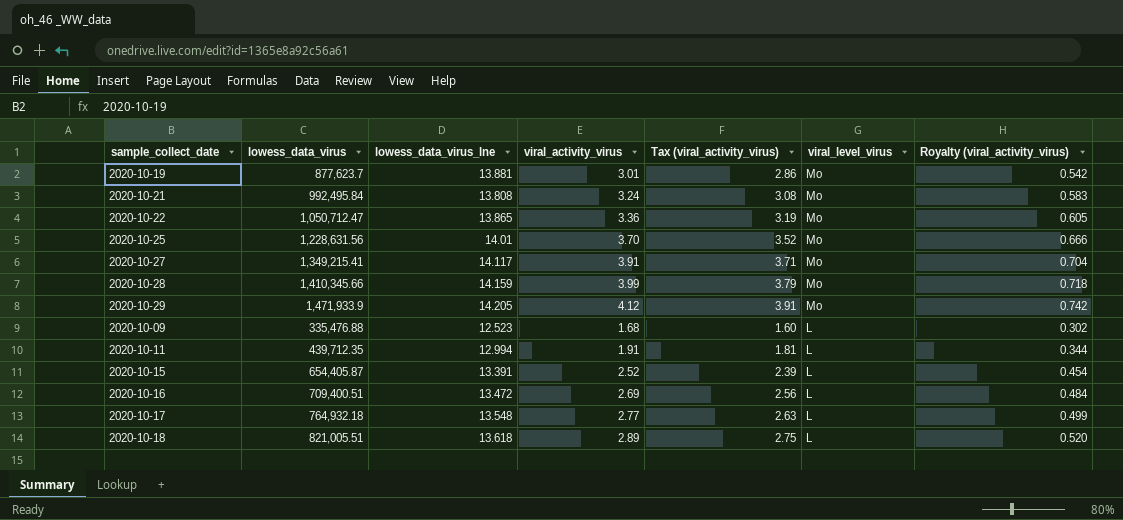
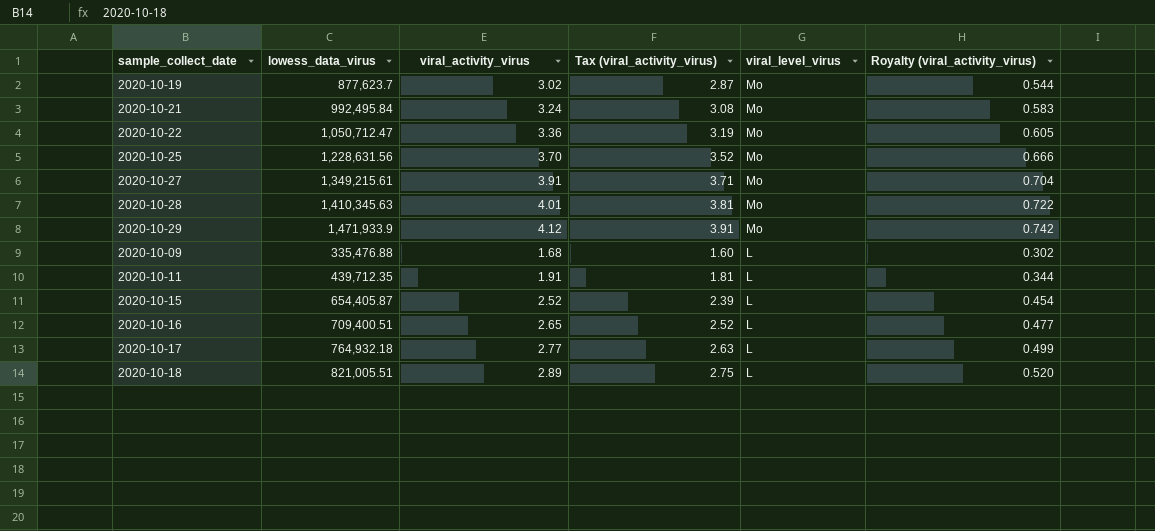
column lowess_data_virus_lne | position: 3 -> none
2020-10-19 | viral_activity_virus: 3.01 -> 3.02
2020-10-19 | Tax (viral_activity_virus): 2.86 -> 2.87
2020-10-19 | Royalty (viral_activity_virus): 0.542 -> 0.544
2020-10-27 | lowess_data_virus: 1,349,215.41 -> 1,349,215.61
2020-10-28 | lowess_data_virus: 1,410,345.66 -> 1,410,345.63
2020-10-28 | viral_activity_virus: 3.99 -> 4.01
2020-10-28 | Tax (viral_activity_virus): 3.79 -> 3.81
2020-10-28 | Royalty (viral_activity_virus): 0.718 -> 0.722
2020-10-16 | viral_activity_virus: 2.69 -> 2.65
2020-10-16 | Tax (viral_activity_virus): 2.56 -> 2.52
2020-10-16 | Royalty (viral_activity_virus): 0.484 -> 0.477

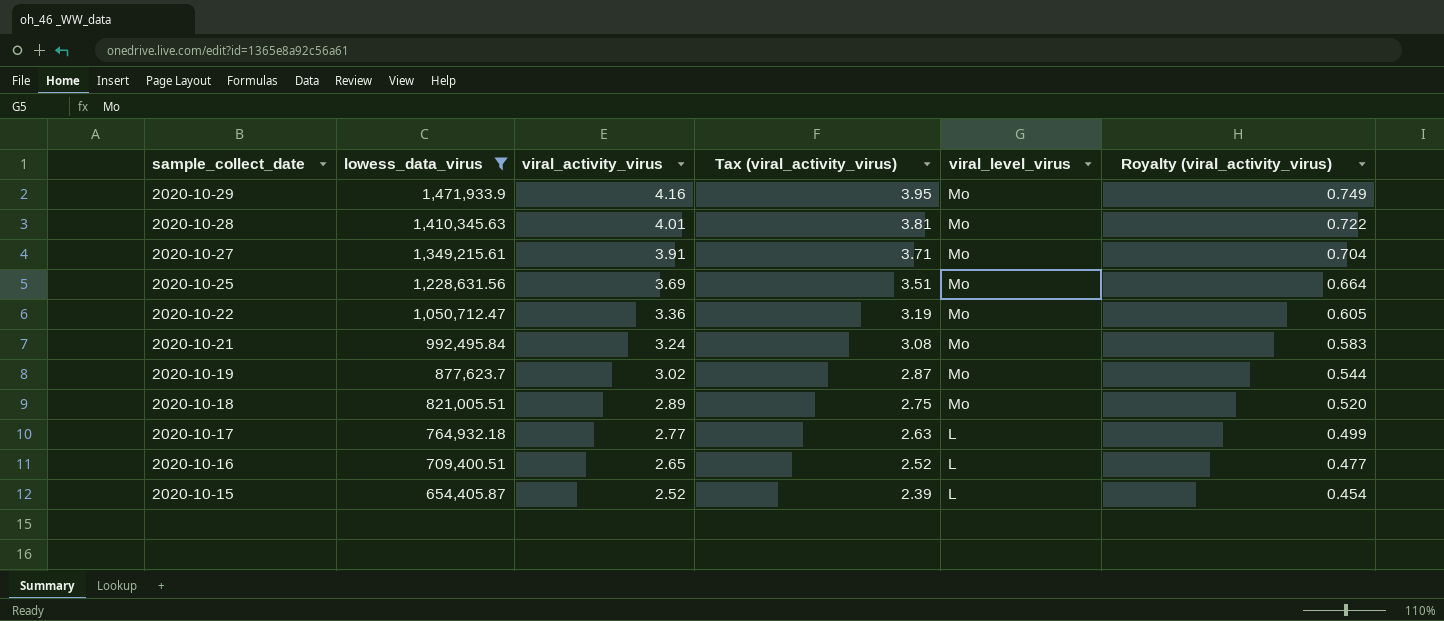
filter: none -> lowess_data_virus >= 654,405.87
row order: viral_level_virus descending -> sample_collect_date descending
2020-10-29 | viral_activity_virus: 4.12 -> 4.16
2020-10-29 | Tax (viral_activity_virus): 3.91 -> 3.95
2020-10-29 | Royalty (viral_activity_virus): 0.742 -> 0.749
2020-10-25 | viral_activity_virus: 3.70 -> 3.69
2020-10-25 | Tax (viral_activity_virus): 3.52 -> 3.51
2020-10-25 | Royalty (viral_activity_virus): 0.666 -> 0.664
2020-10-18 | viral_level_virus: L -> Mo

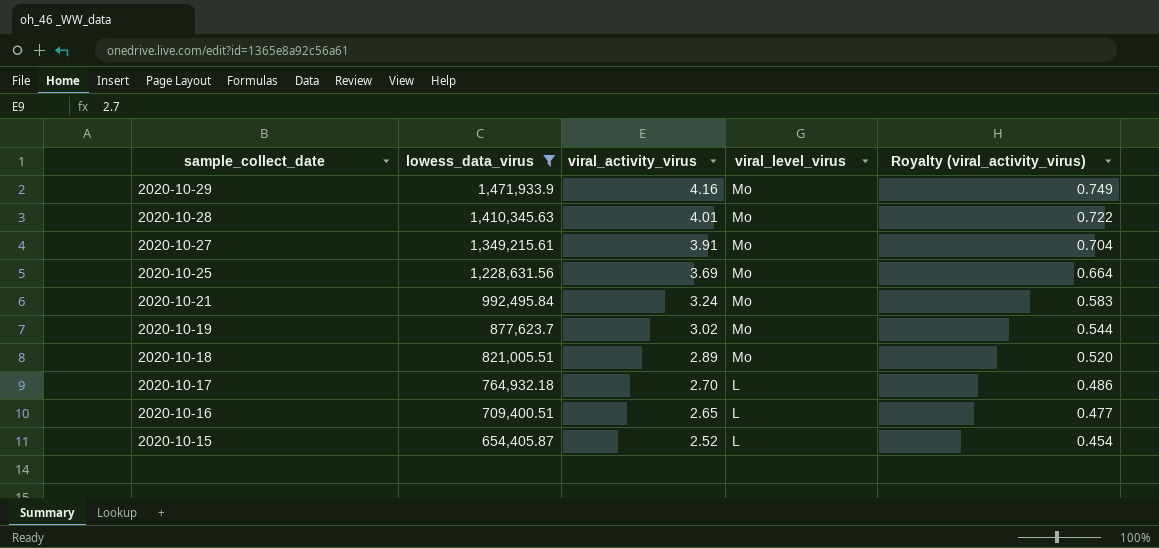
column Tax (viral_activity_virus) | formula: [viral_activity_virus] * 0.95 -> none
row 2020-10-22: 1,050,712.47 | 3.36 | 3.19 | Mo | 0.605 -> none
2020-10-17 | viral_activity_virus: 2.77 -> 2.70
2020-10-17 | Royalty (viral_activity_virus): 0.499 -> 0.486

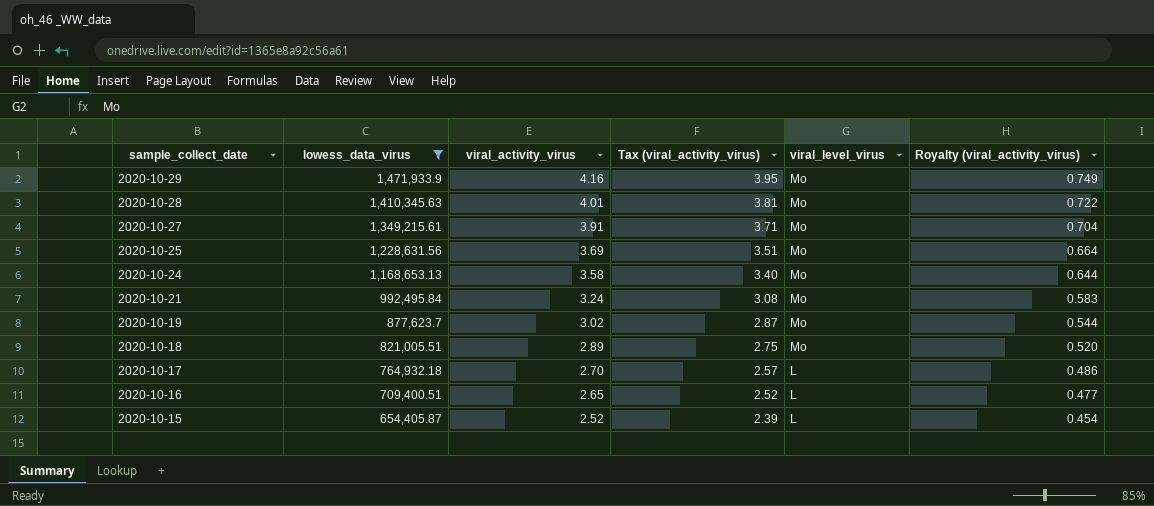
column Tax (viral_activity_virus) | formula: none -> [viral_activity_virus] * 0.95
row 2020-10-24: none -> 1,168,653.13 | 3.58 | 3.40 | Mo | 0.644

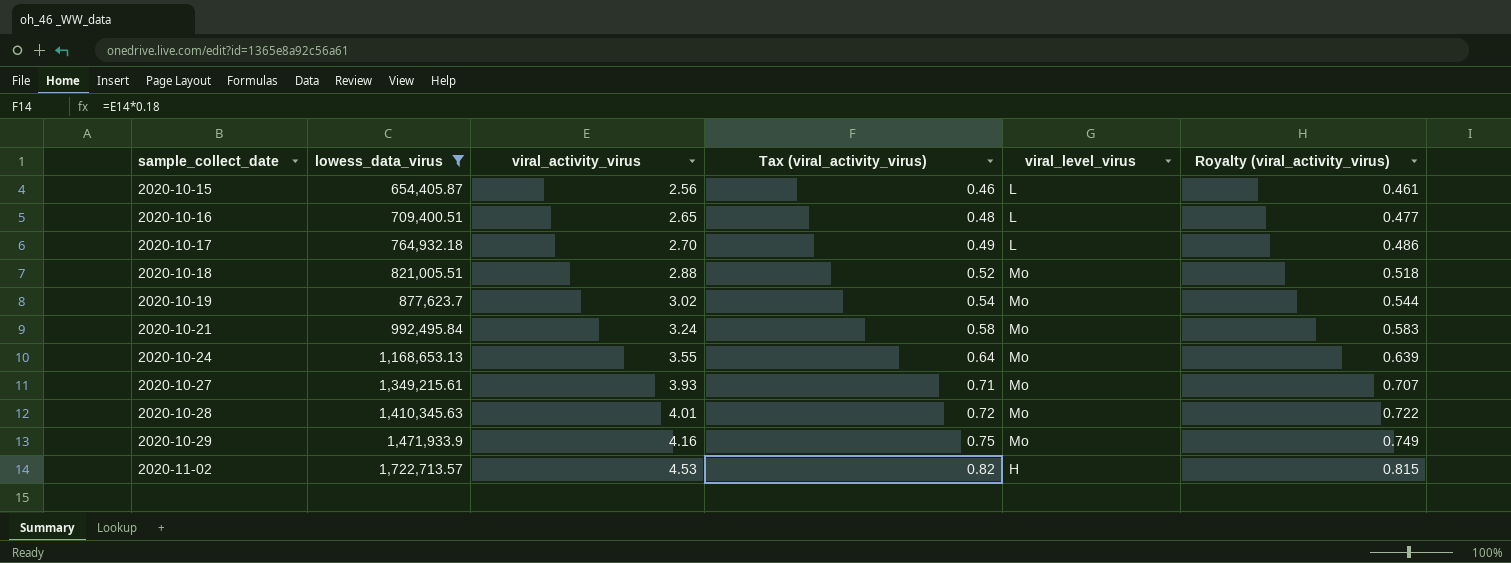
row order: sample_collect_date descending -> sample_collect_date ascending
column Tax (viral_activity_virus) | formula: [viral_activity_virus] * 0.95 -> [viral_activity_virus] * 0.18
row 2020-10-25: 1,228,631.56 | 3.69 | 3.51 | Mo | 0.664 -> none
2020-10-15 | viral_activity_virus: 2.52 -> 2.56
2020-10-15 | Royalty (viral_activity_virus): 0.454 -> 0.461
2020-10-18 | viral_activity_virus: 2.89 -> 2.88
2020-10-18 | Royalty (viral_activity_virus): 0.520 -> 0.518
2020-10-24 | viral_activity_virus: 3.58 -> 3.55
2020-10-24 | Royalty (viral_activity_virus): 0.644 -> 0.639
2020-10-27 | viral_activity_virus: 3.91 -> 3.93
2020-10-27 | Royalty (viral_activity_virus): 0.704 -> 0.707
row 2020-11-02: none -> 1,722,713.57 | 4.53 | 0.82 | H | 0.815

